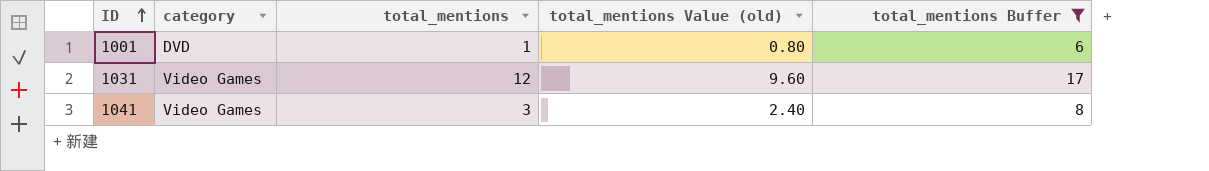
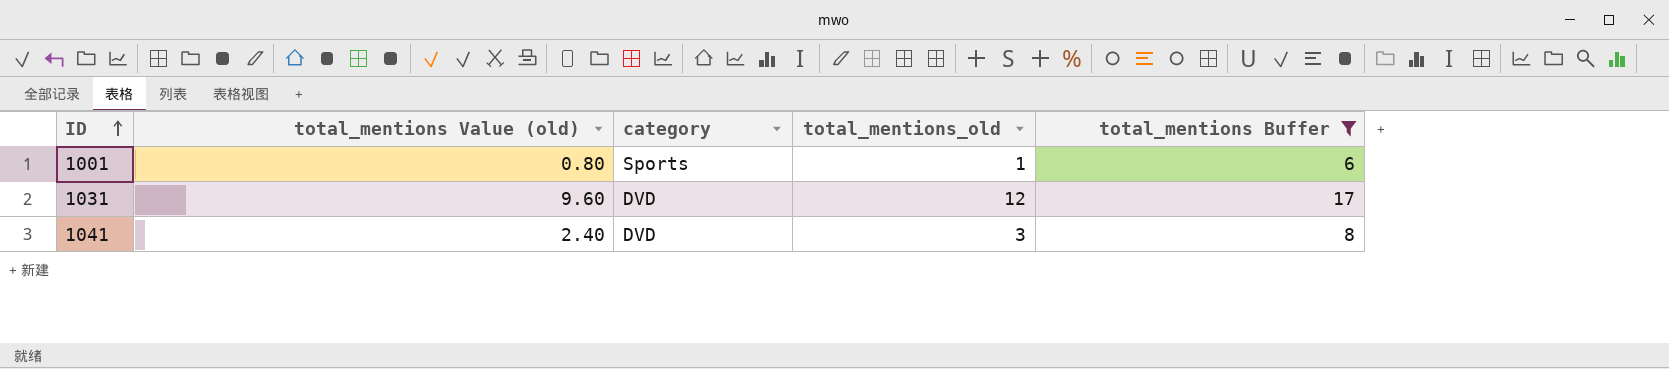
column total_mentions Value (old) | position: 4 -> 2
column name: total_mentions -> total_mentions_old
1001 | category: DVD -> Sports
1031 | category: Video Games -> DVD
1041 | category: Video Games -> DVD

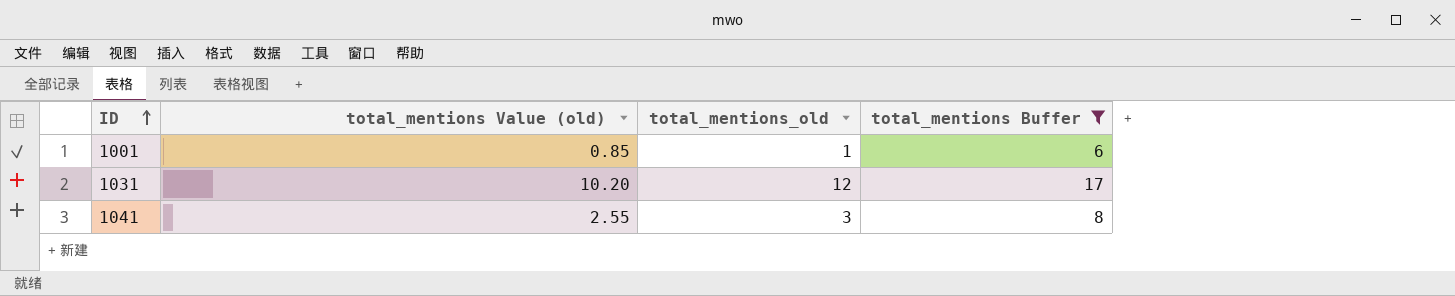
column category | position: 3 -> none
column total_mentions Value (old) | formula: [total_mentions_old] * 0.8 -> [total_mentions_old] * 0.85

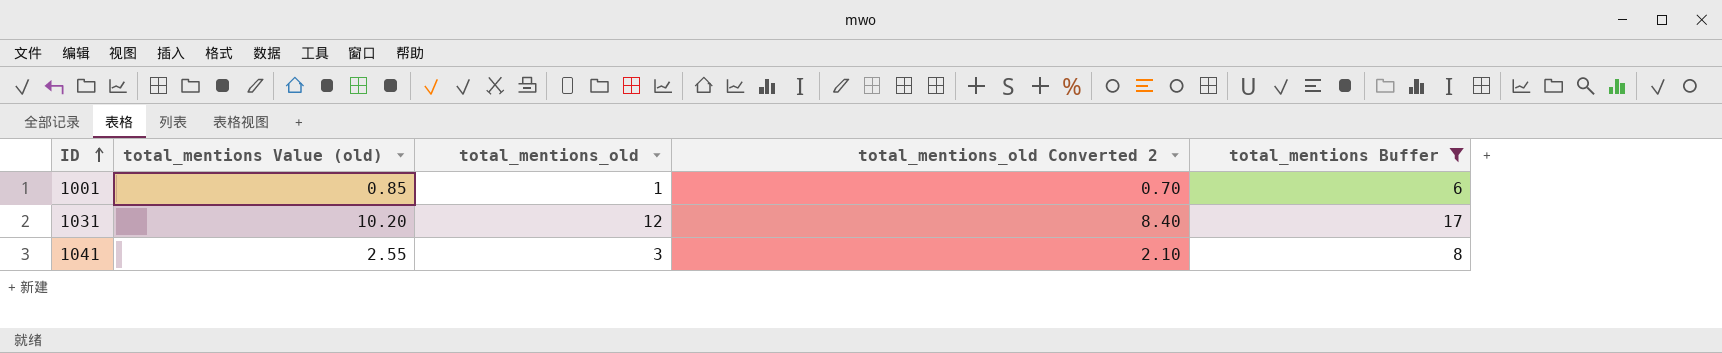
column total_mentions_old Converted 2 | formula: none -> [total_mentions_old] * 0.7

